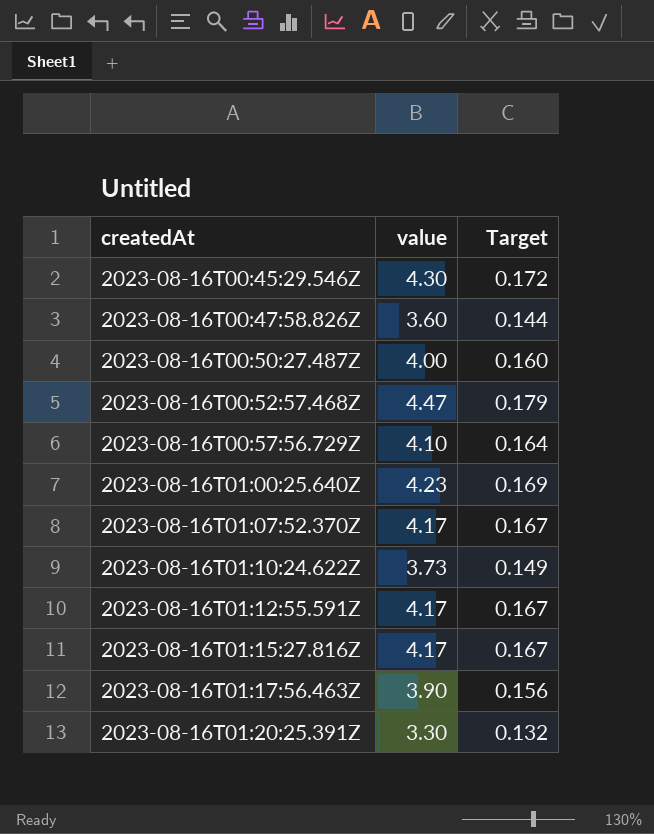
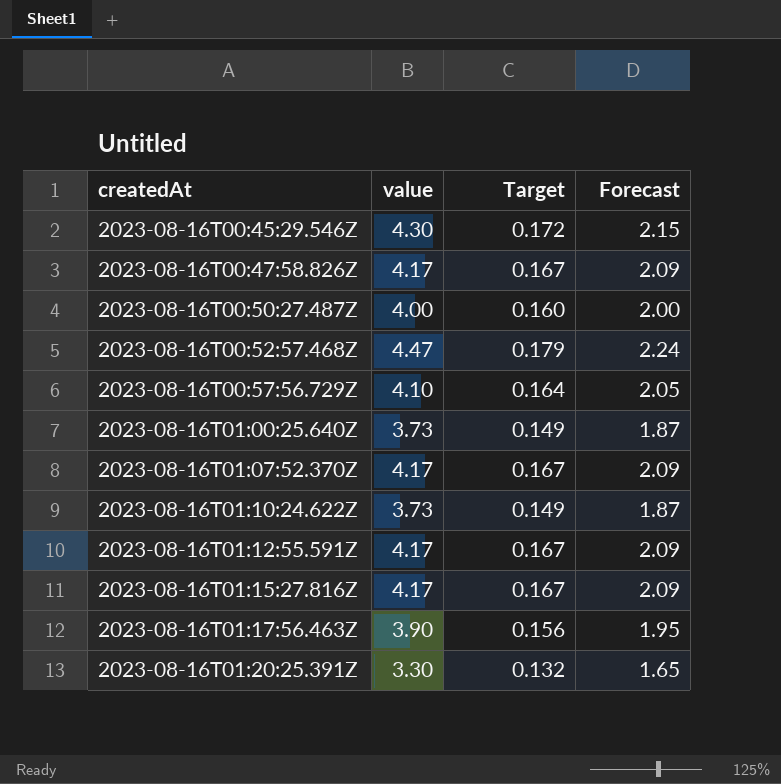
column Forecast | formula: none -> [value] * 0.5
2023-08-16T00:47:58.826Z | value: 3.60 -> 4.17
2023-08-16T00:47:58.826Z | Target: 0.144 -> 0.167
2023-08-16T01:00:25.640Z | value: 4.23 -> 3.73
2023-08-16T01:00:25.640Z | Target: 0.169 -> 0.149

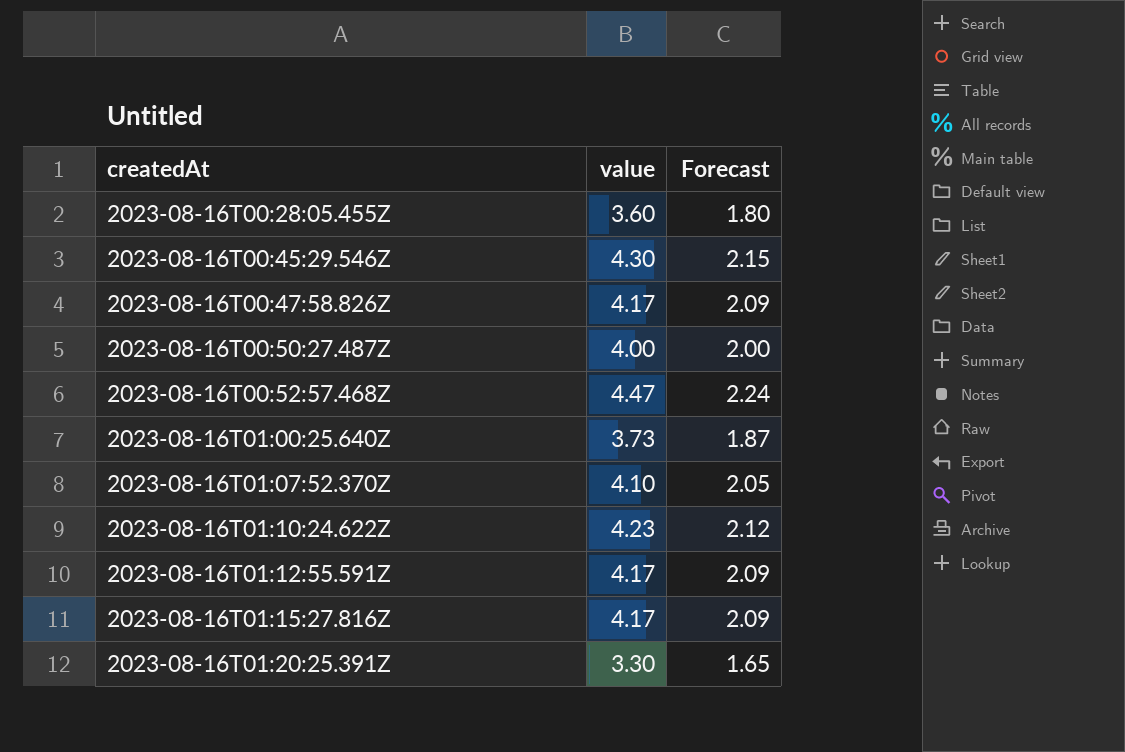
column Target | formula: [value] * 0.04 -> none
row 2023-08-16T00:57:56.729Z: 4.10 | 0.164 | 2.05 -> none
row 2023-08-16T01:17:56.463Z: 3.90 | 0.156 | 1.95 -> none
row 2023-08-16T00:28:05.455Z: none -> 3.60 | 1.80
2023-08-16T01:07:52.370Z | value: 4.17 -> 4.10
2023-08-16T01:07:52.370Z | Forecast: 2.09 -> 2.05
2023-08-16T01:10:24.622Z | value: 3.73 -> 4.23
2023-08-16T01:10:24.622Z | Forecast: 1.87 -> 2.12

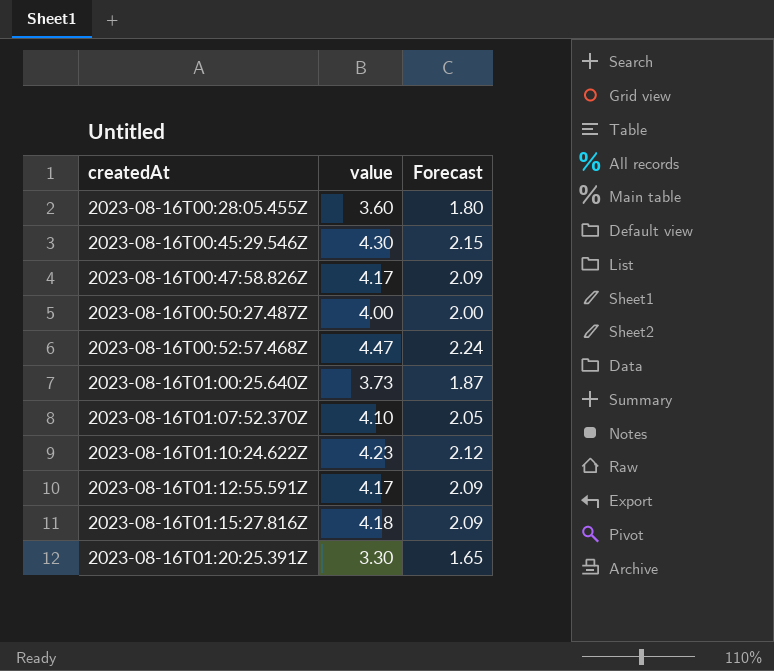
2023-08-16T01:15:27.816Z | value: 4.17 -> 4.18

